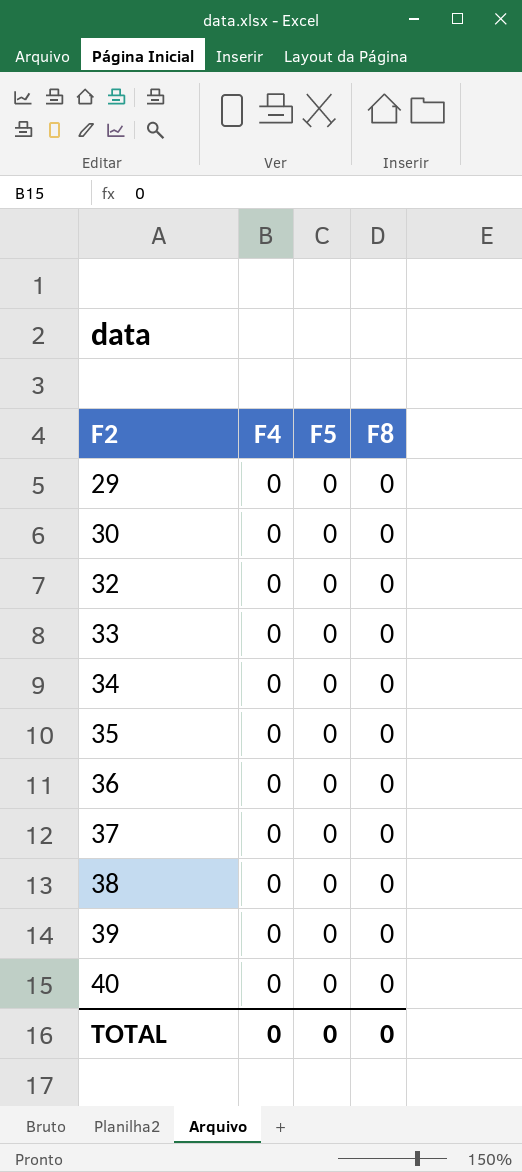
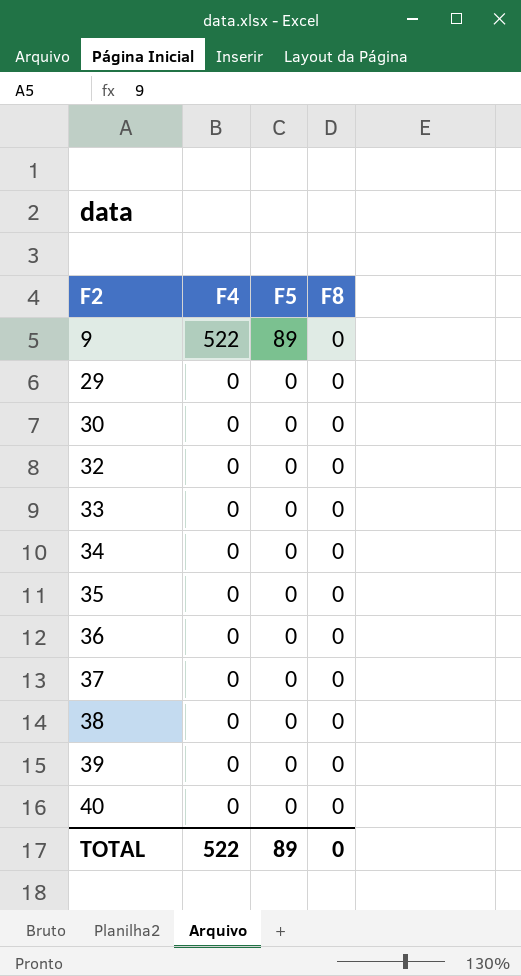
row 9: none -> 522 | 89 | 0
TOTAL | F4: 0 -> 522
TOTAL | F5: 0 -> 89

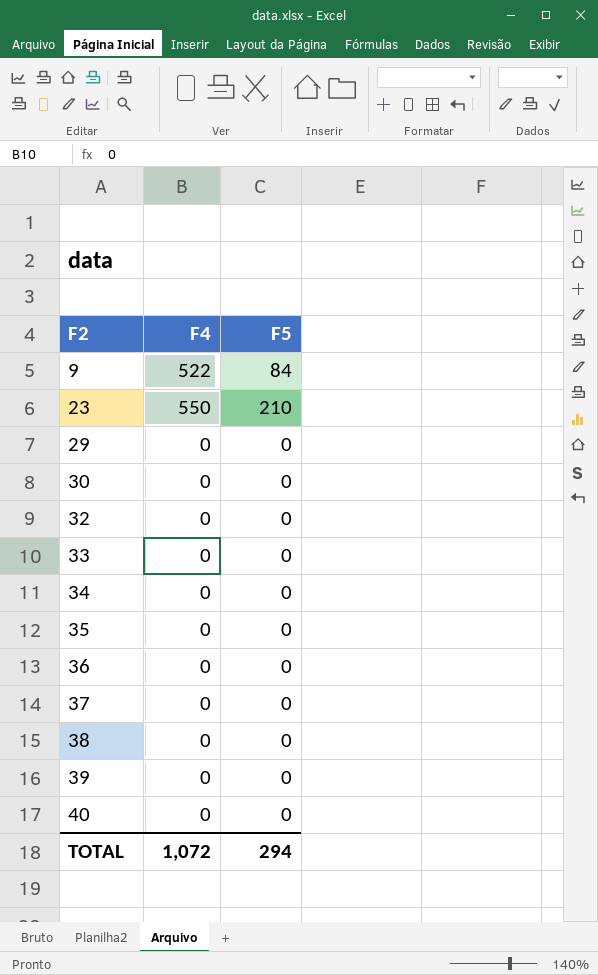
column F8 | position: 4 -> none
9 | F5: 89 -> 84
row 23: none -> 550 | 210
TOTAL | F4: 522 -> 1,072
TOTAL | F5: 89 -> 294

